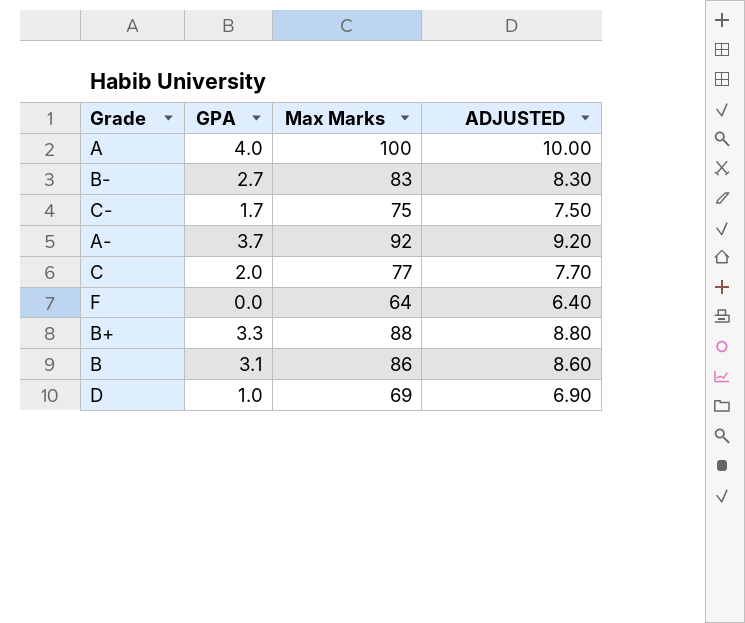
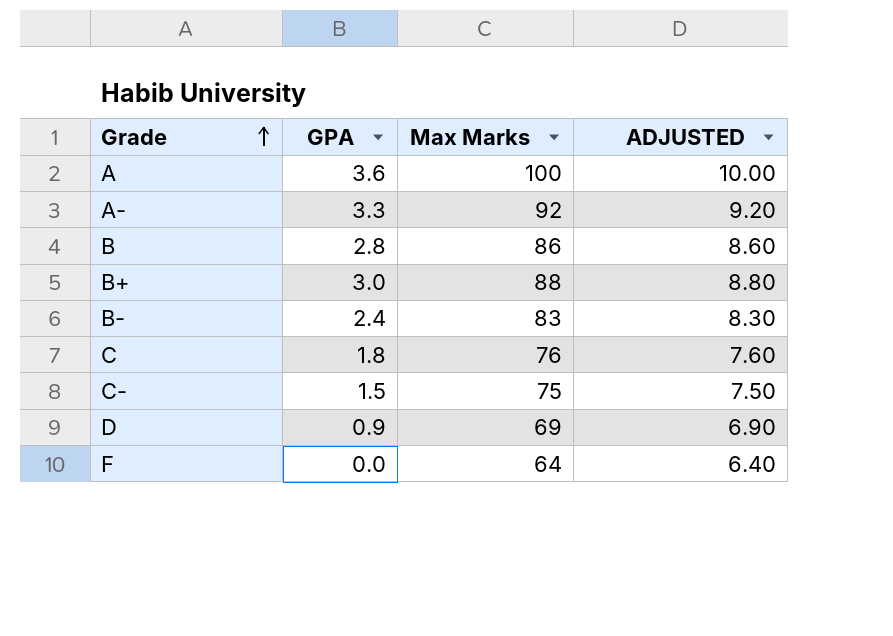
row order: none -> Grade ascending
A | GPA: 4.0 -> 3.6
A- | GPA: 3.7 -> 3.3
B | GPA: 3.1 -> 2.8
B+ | GPA: 3.3 -> 3.0
B- | GPA: 2.7 -> 2.4
C | GPA: 2.0 -> 1.8
C | Max Marks: 77 -> 76
C | ADJUSTED: 7.70 -> 7.60
C- | GPA: 1.7 -> 1.5
D | GPA: 1.0 -> 0.9

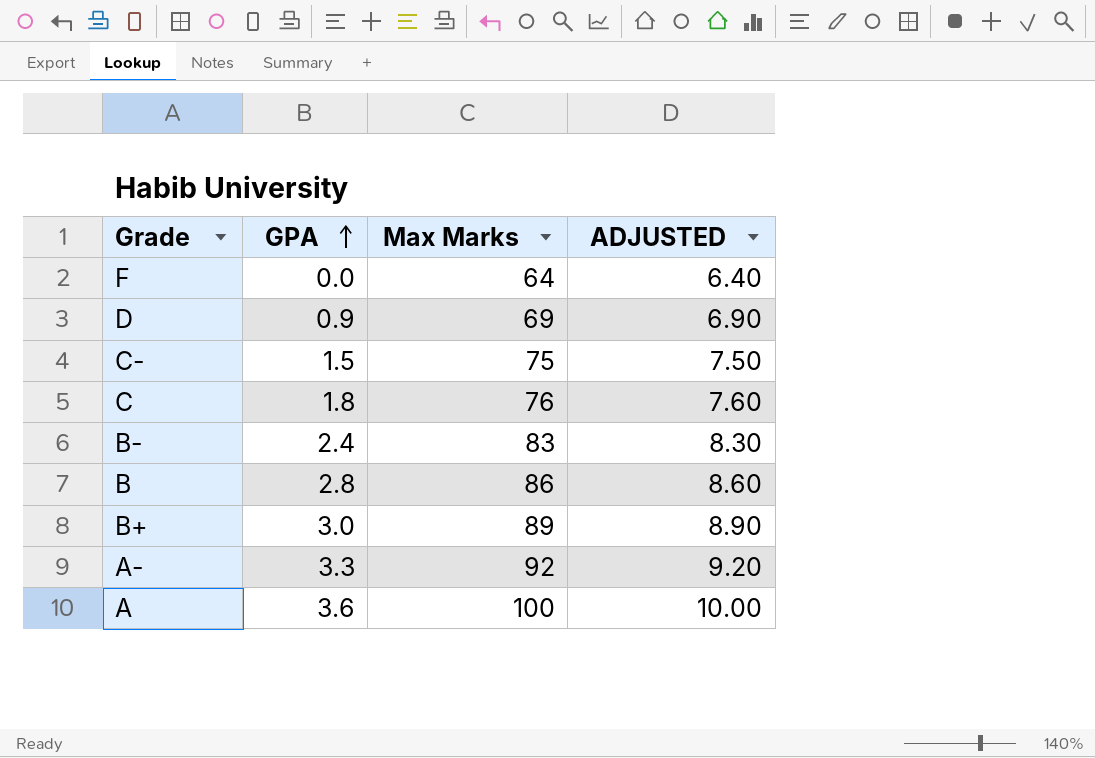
row order: Grade ascending -> GPA ascending
B+ | Max Marks: 88 -> 89
B+ | ADJUSTED: 8.80 -> 8.90

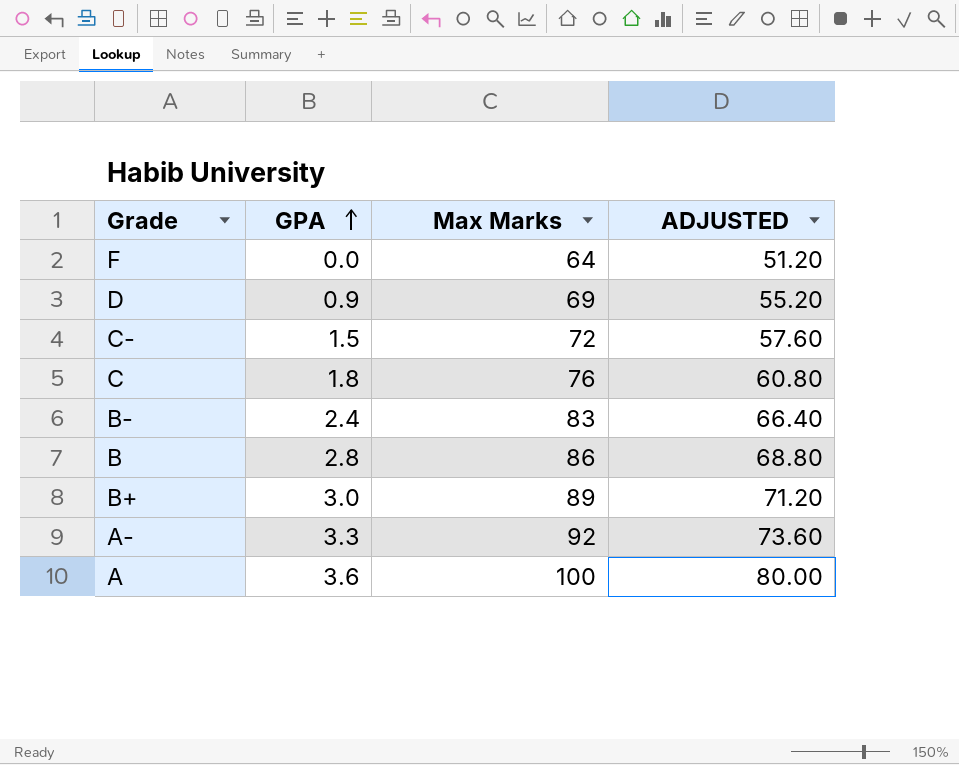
column ADJUSTED | formula: [Max Marks] * 0.1 -> [Max Marks] * 0.8
C- | Max Marks: 75 -> 72

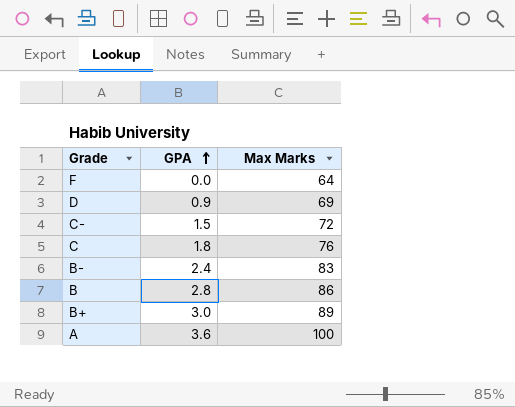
column ADJUSTED | formula: [Max Marks] * 0.8 -> none
row A-: 3.3 | 92 | 73.60 -> none

